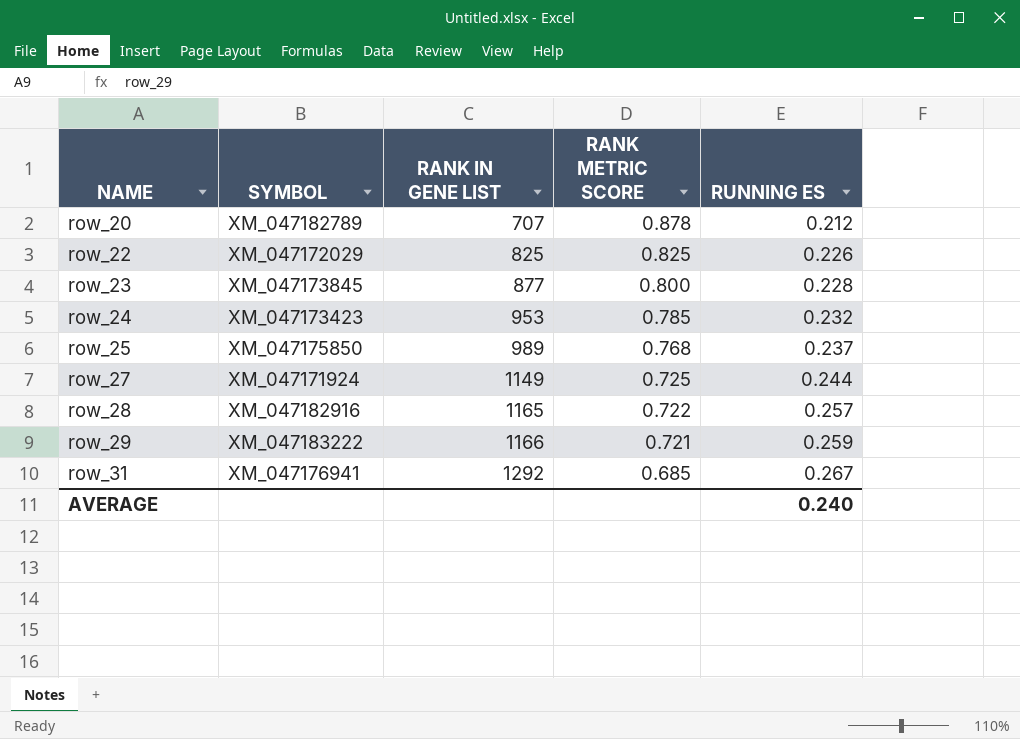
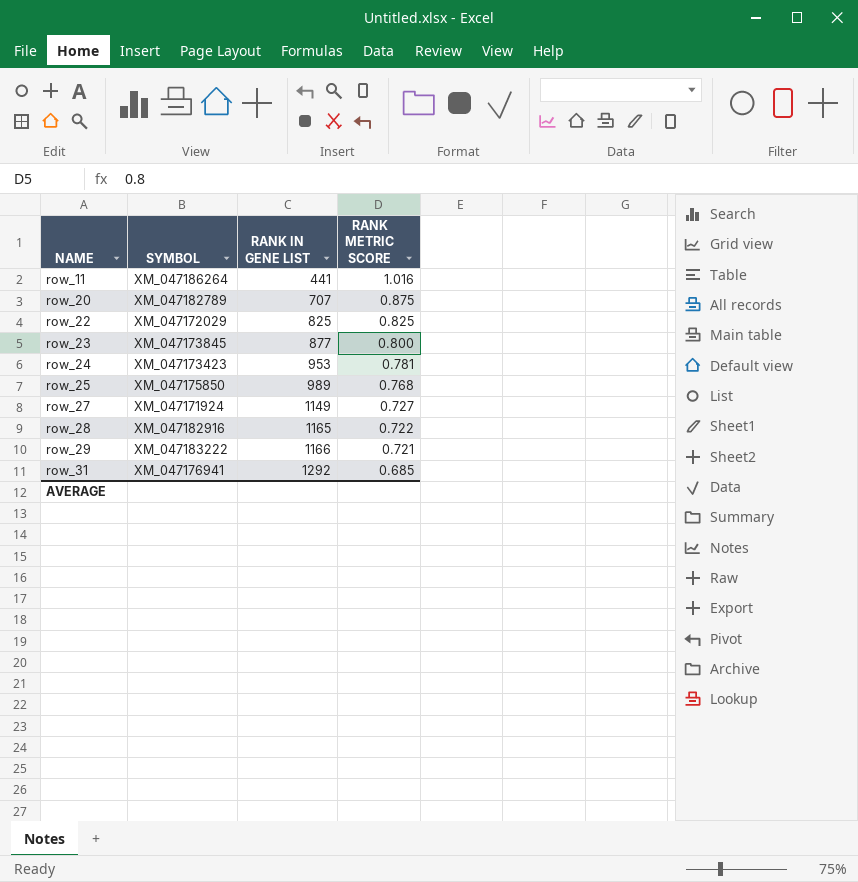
column RUNNING ES | position: 5 -> none
row row_11: none -> XM_047186264 | 441 | 1.016
row_20 | RANK METRIC SCORE: 0.878 -> 0.875
row_24 | RANK METRIC SCORE: 0.785 -> 0.781
row_27 | RANK METRIC SCORE: 0.725 -> 0.727

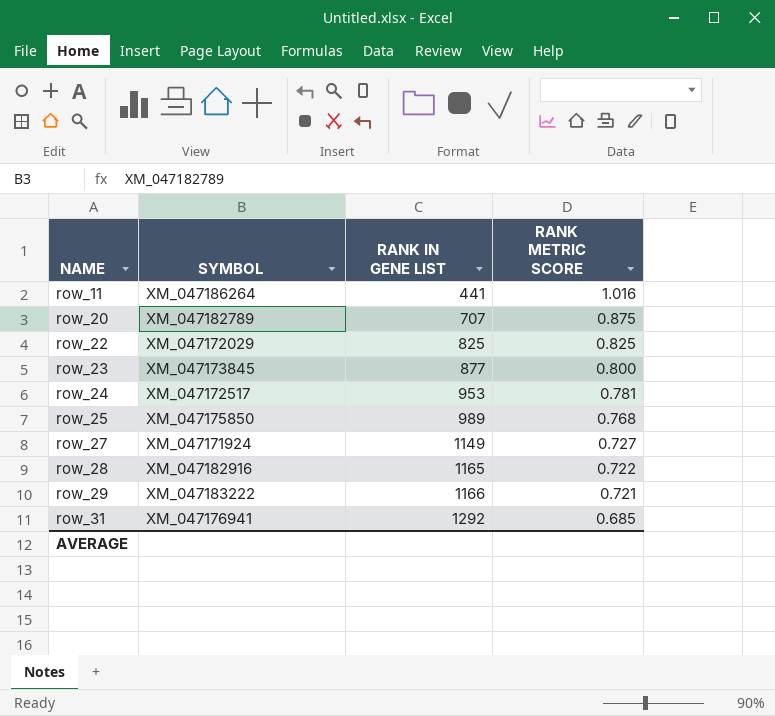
row_24 | SYMBOL: XM_047173423 -> XM_047172517

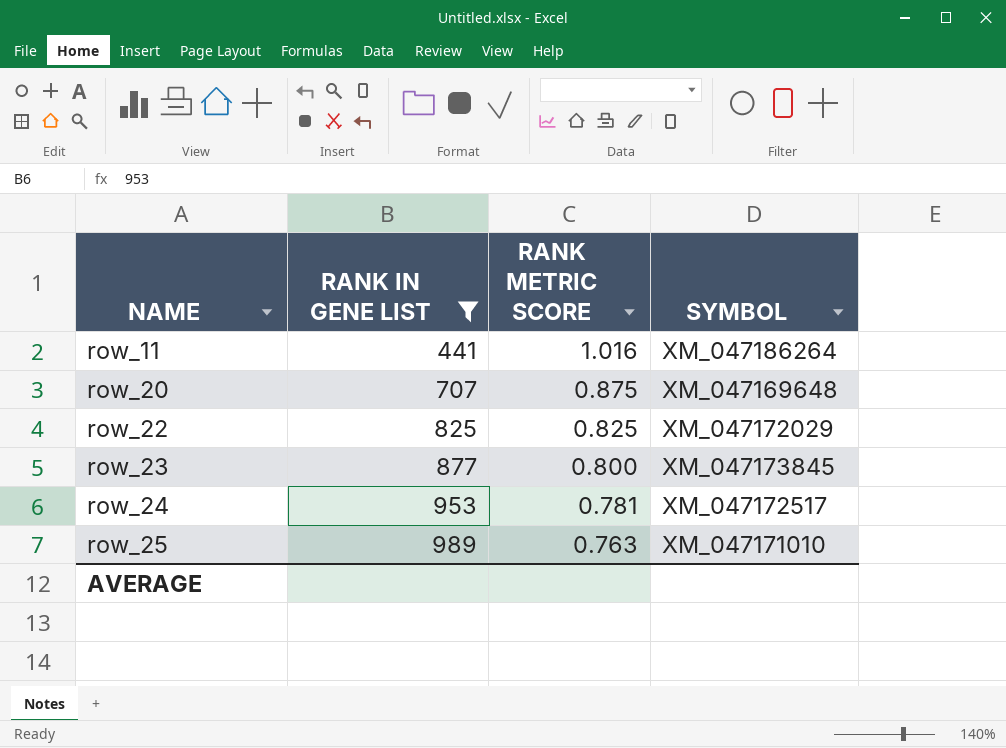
filter: none -> RANK IN GENE LIST <= 989
column SYMBOL | position: 2 -> 4
row_20 | SYMBOL: XM_047182789 -> XM_047169648
row_25 | RANK METRIC SCORE: 0.768 -> 0.763
row_25 | SYMBOL: XM_047175850 -> XM_047171010

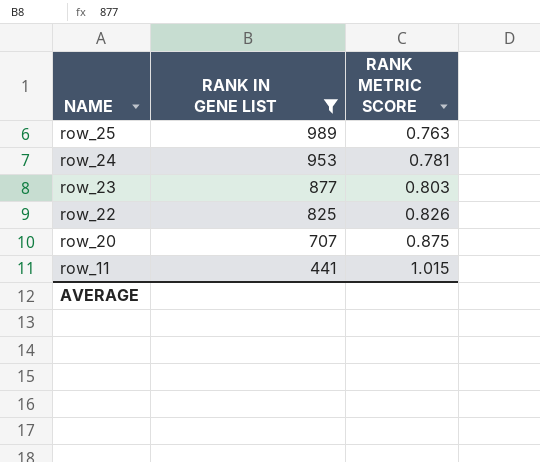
row order: NAME ascending -> NAME descending
column SYMBOL | position: 4 -> none
row_23 | RANK METRIC SCORE: 0.800 -> 0.803
row_22 | RANK METRIC SCORE: 0.825 -> 0.826
row_11 | RANK METRIC SCORE: 1.016 -> 1.015

